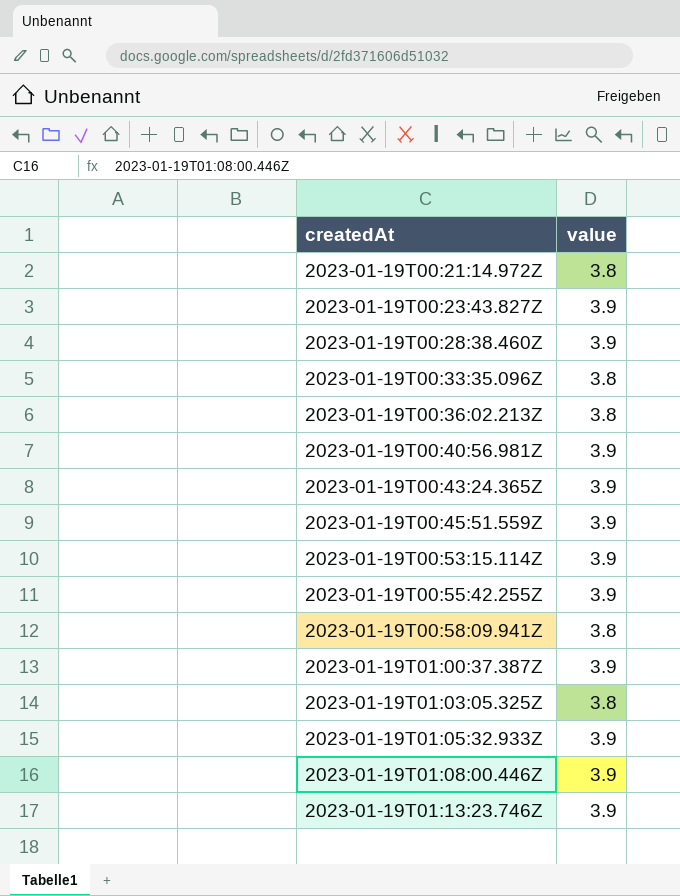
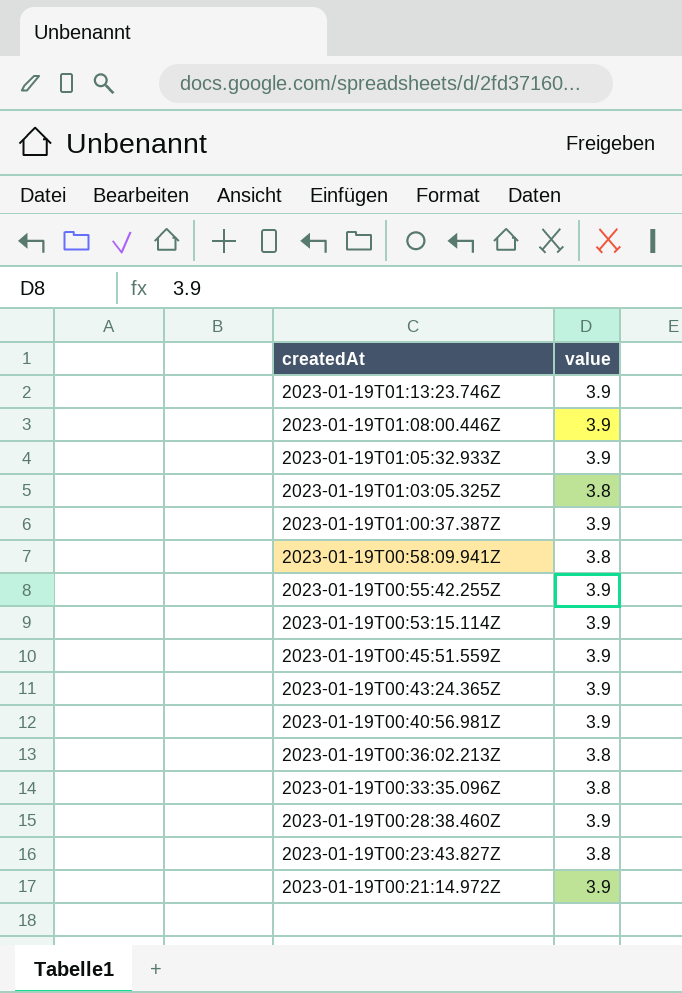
row order: createdAt ascending -> createdAt descending
2023-01-19T00:23:43.827Z | value: 3.9 -> 3.8
2023-01-19T00:21:14.972Z | value: 3.8 -> 3.9

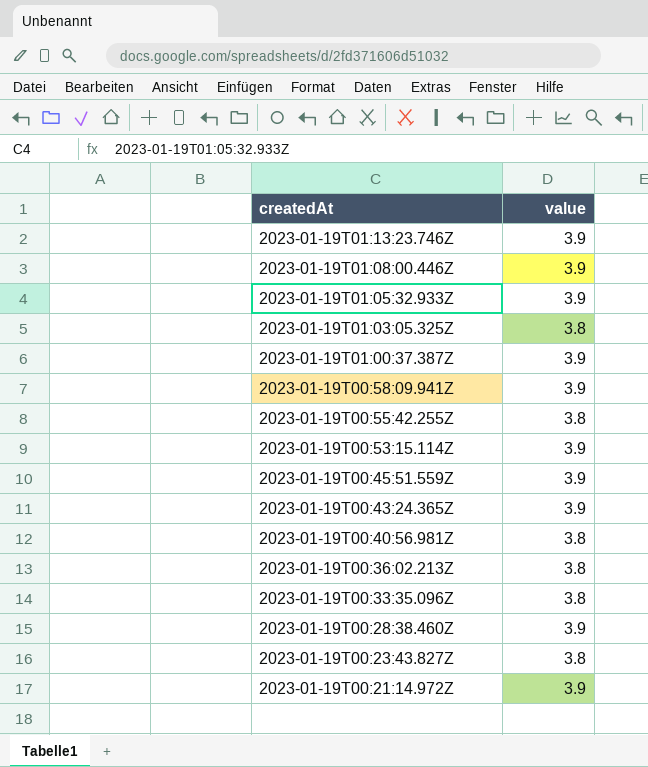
2023-01-19T00:58:09.941Z | value: 3.8 -> 3.9
2023-01-19T00:55:42.255Z | value: 3.9 -> 3.8
2023-01-19T00:40:56.981Z | value: 3.9 -> 3.8

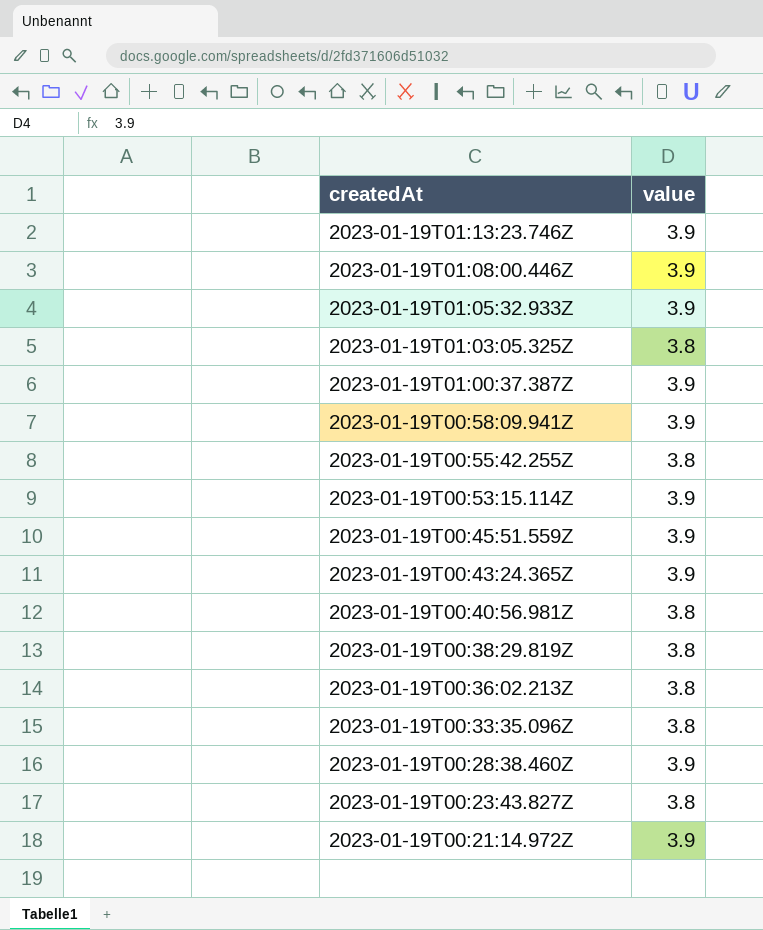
row 2023-01-19T00:38:29.819Z: none -> 3.8

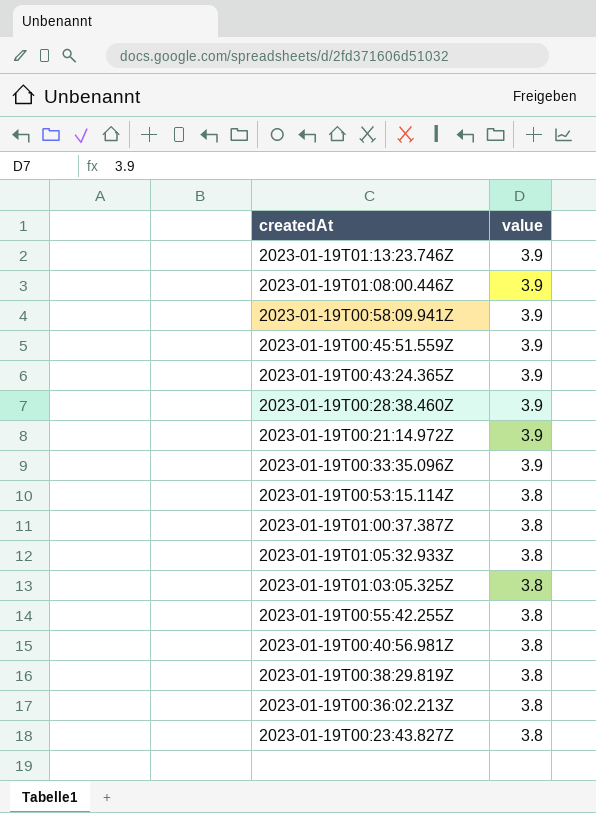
row order: createdAt descending -> value descending
2023-01-19T00:33:35.096Z | value: 3.8 -> 3.9
2023-01-19T00:53:15.114Z | value: 3.9 -> 3.8
2023-01-19T01:00:37.387Z | value: 3.9 -> 3.8
2023-01-19T01:05:32.933Z | value: 3.9 -> 3.8

